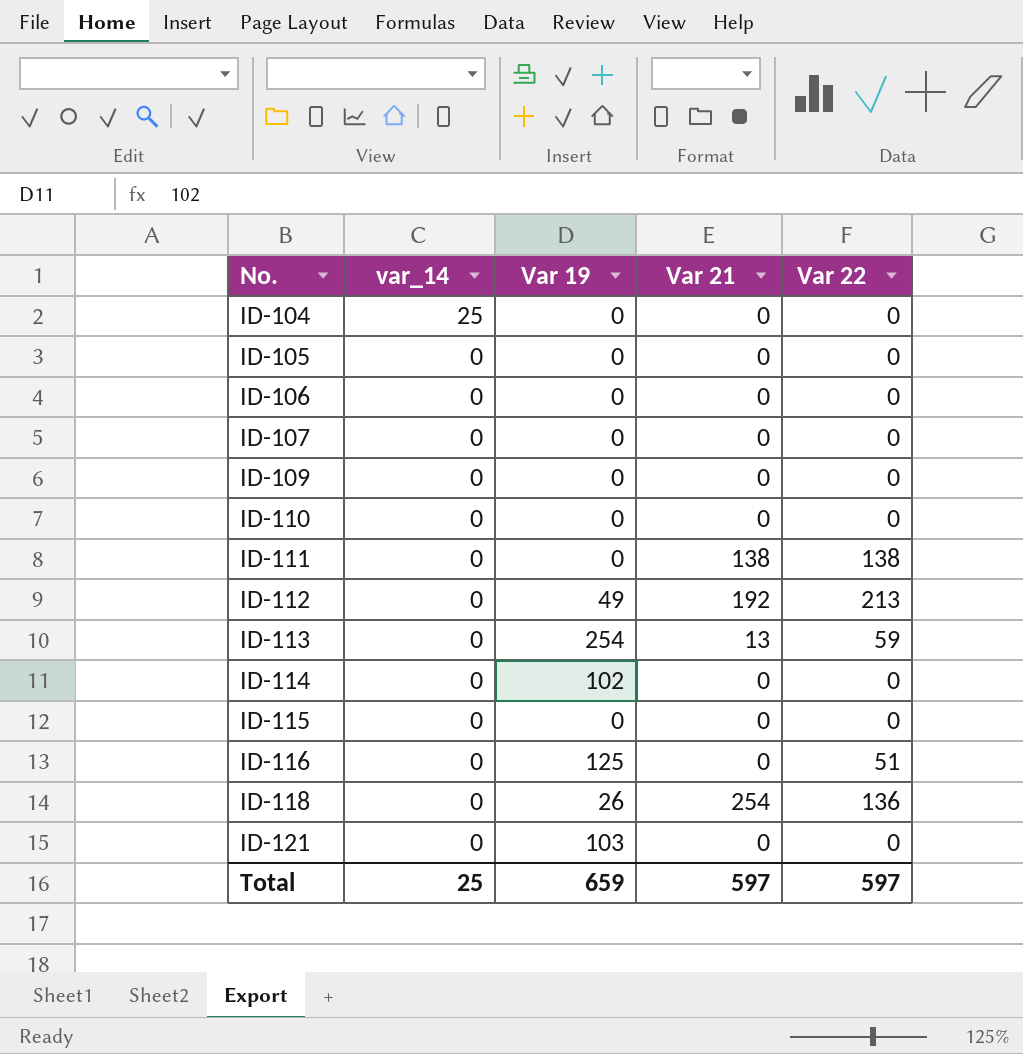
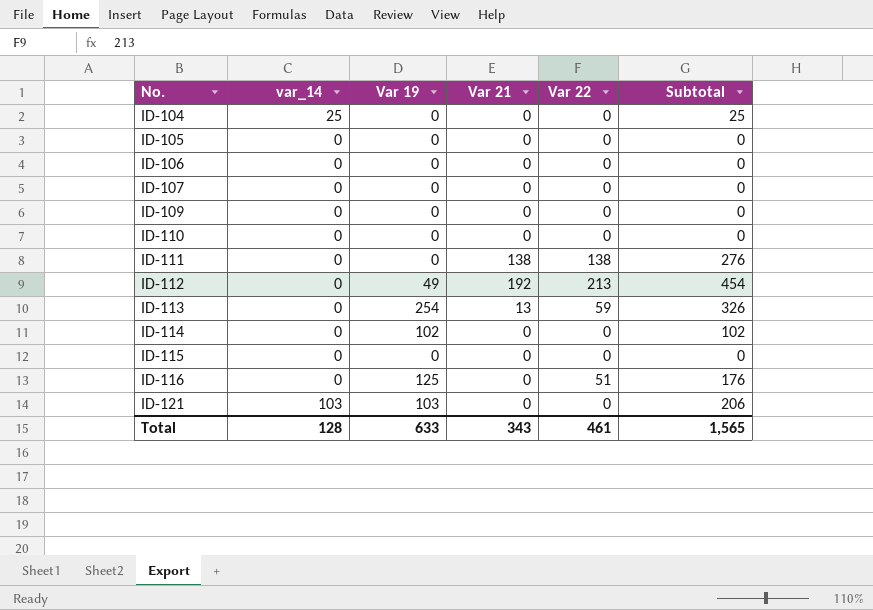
column Subtotal | formula: none -> [var_14] + [Var 19] + [Var 21] + [Var 22]
row ID-118: 0 | 26 | 254 | 136 -> none
ID-121 | var_14: 0 -> 103
Total | var_14: 25 -> 128
Total | Var 19: 659 -> 633
Total | Var 21: 597 -> 343
Total | Var 22: 597 -> 461

